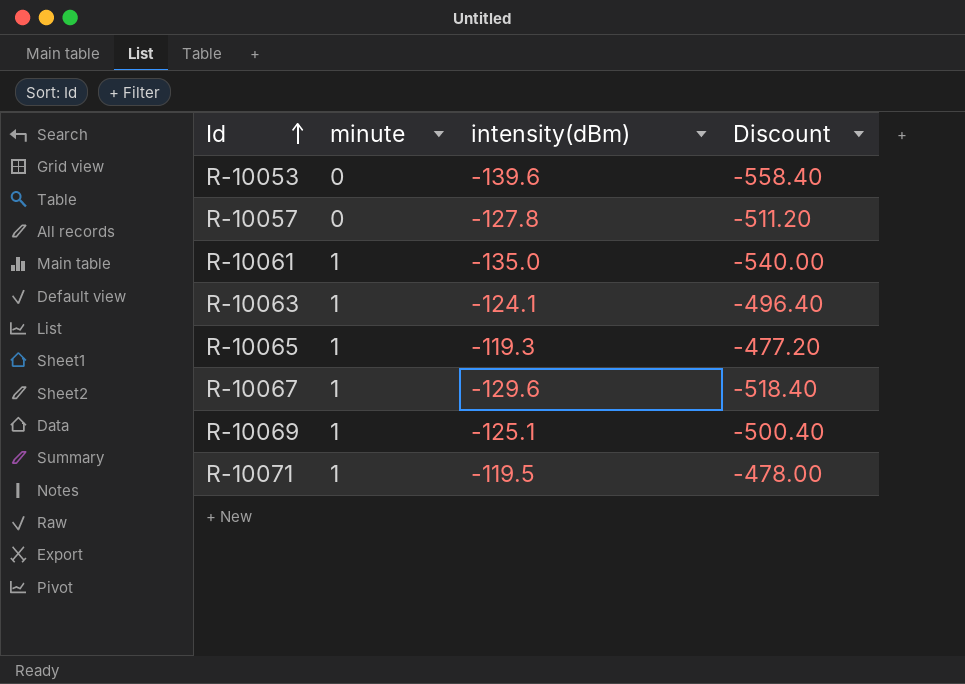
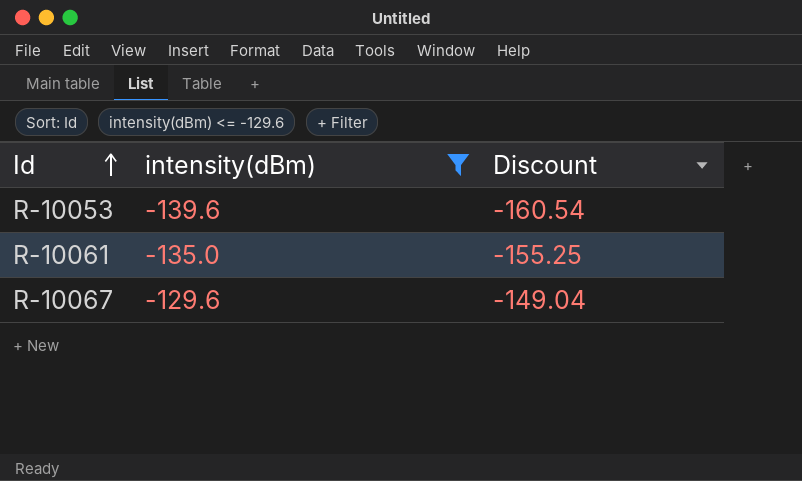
filter: none -> intensity(dBm) <= -129.6
column minute | position: 2 -> none
column Discount | formula: [intensity(dBm)] * 4 -> [intensity(dBm)] * 1.15

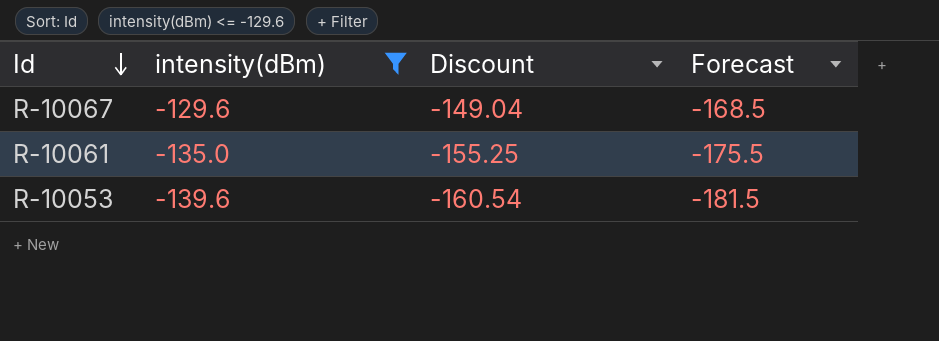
row order: Id ascending -> Id descending
column Forecast | formula: none -> [intensity(dBm)] * 1.3

